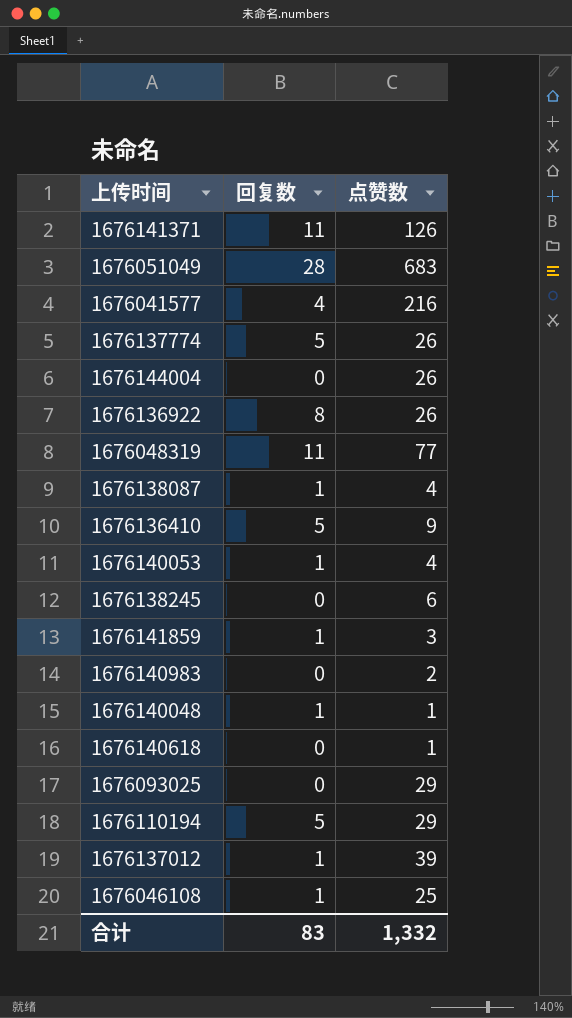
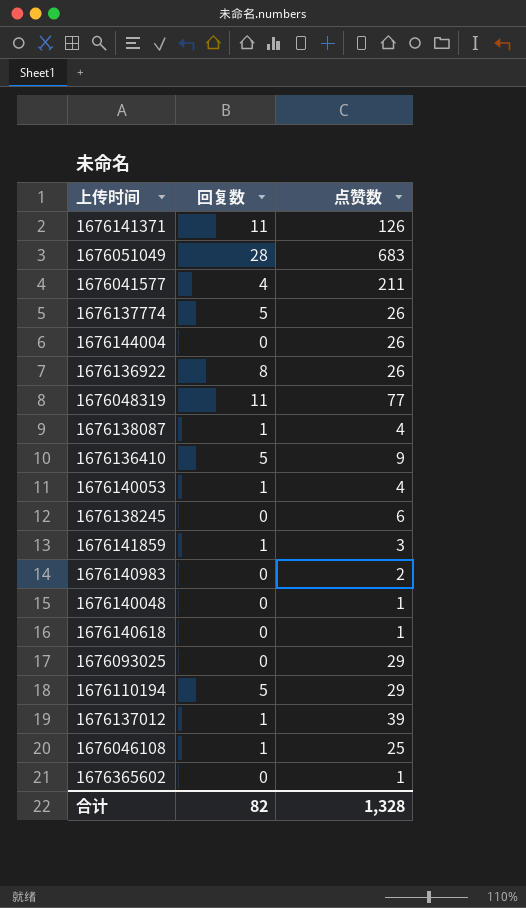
1676041577 | 点赞数: 216 -> 211
1676140048 | 回复数: 1 -> 0
row 1676365602: none -> 0 | 1
合计 | 回复数: 83 -> 82
合计 | 点赞数: 1,332 -> 1,328

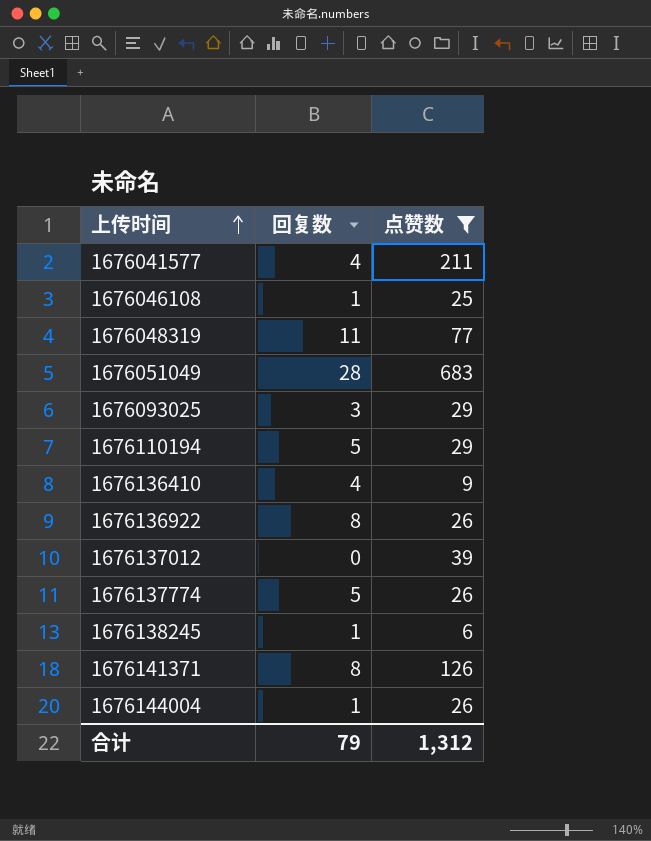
filter: none -> 点赞数 >= 6
row order: none -> 上传时间 ascending
1676093025 | 回复数: 0 -> 3
1676136410 | 回复数: 5 -> 4
1676137012 | 回复数: 1 -> 0
1676138245 | 回复数: 0 -> 1
1676141371 | 回复数: 11 -> 8
1676144004 | 回复数: 0 -> 1
合计 | 回复数: 82 -> 79
合计 | 点赞数: 1,328 -> 1,312

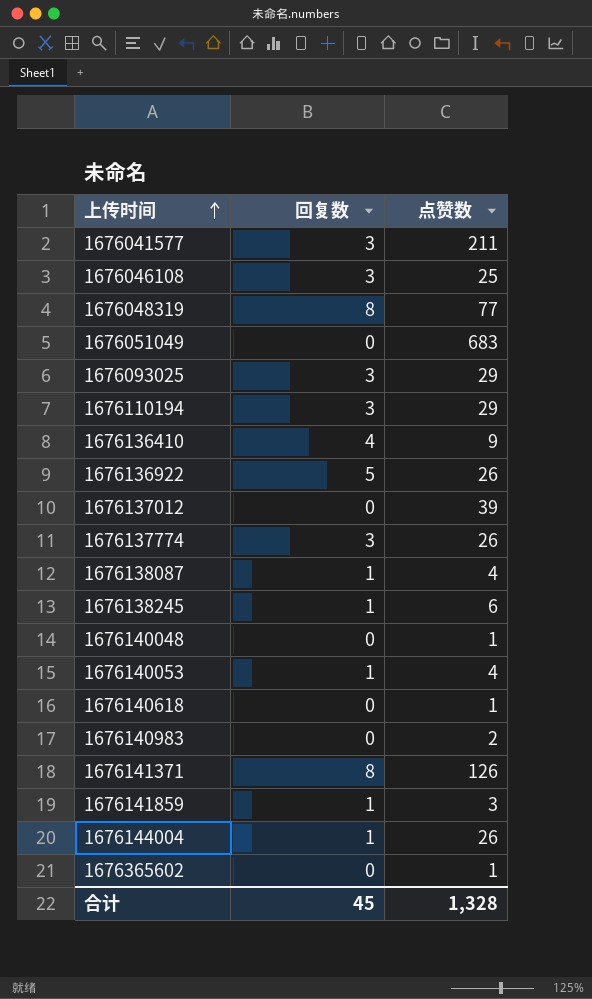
filter: 点赞数 >= 6 -> none
1676041577 | 回复数: 4 -> 3
1676046108 | 回复数: 1 -> 3
1676048319 | 回复数: 11 -> 8
1676051049 | 回复数: 28 -> 0
1676110194 | 回复数: 5 -> 3
1676136922 | 回复数: 8 -> 5
1676137774 | 回复数: 5 -> 3
合计 | 回复数: 79 -> 45
合计 | 点赞数: 1,312 -> 1,328

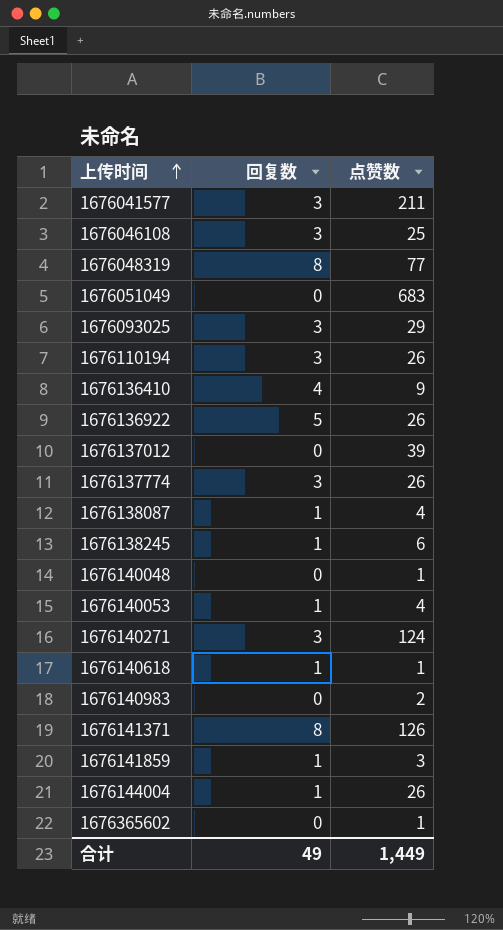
1676110194 | 点赞数: 29 -> 26
row 1676140271: none -> 3 | 124
1676140618 | 回复数: 0 -> 1
合计 | 回复数: 45 -> 49
合计 | 点赞数: 1,328 -> 1,449

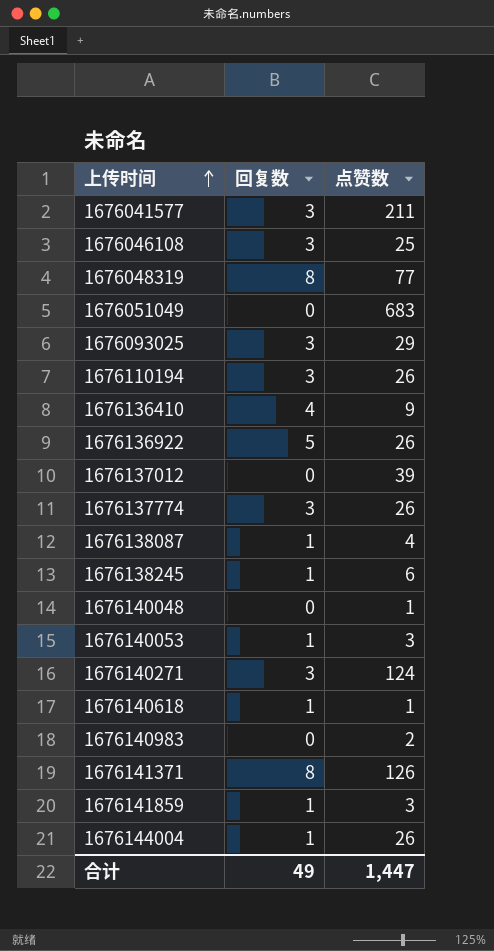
row 1676365602: 0 | 1 -> none
1676140053 | 点赞数: 4 -> 3
合计 | 点赞数: 1,449 -> 1,447

